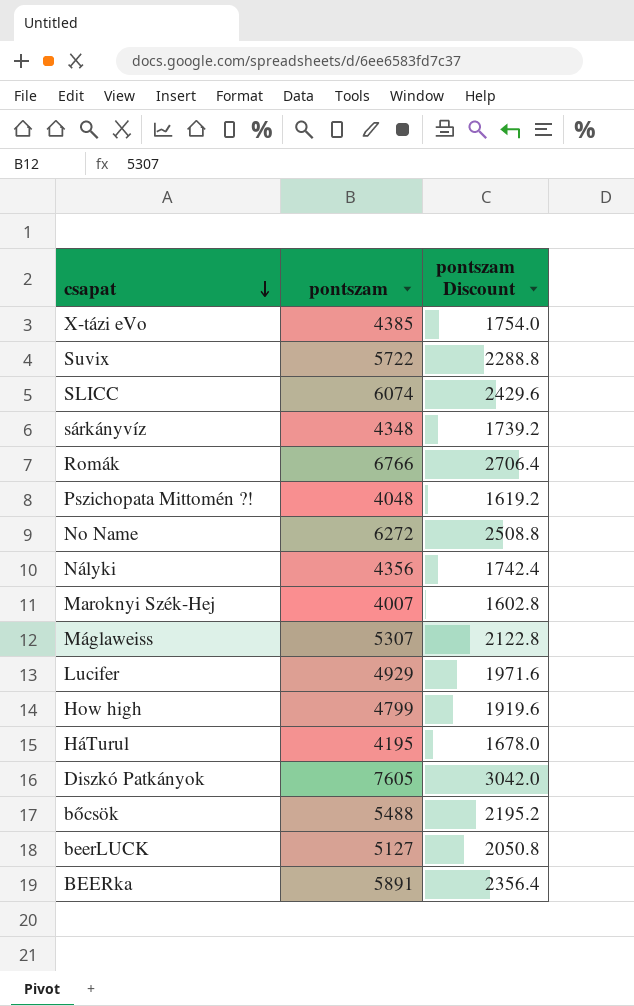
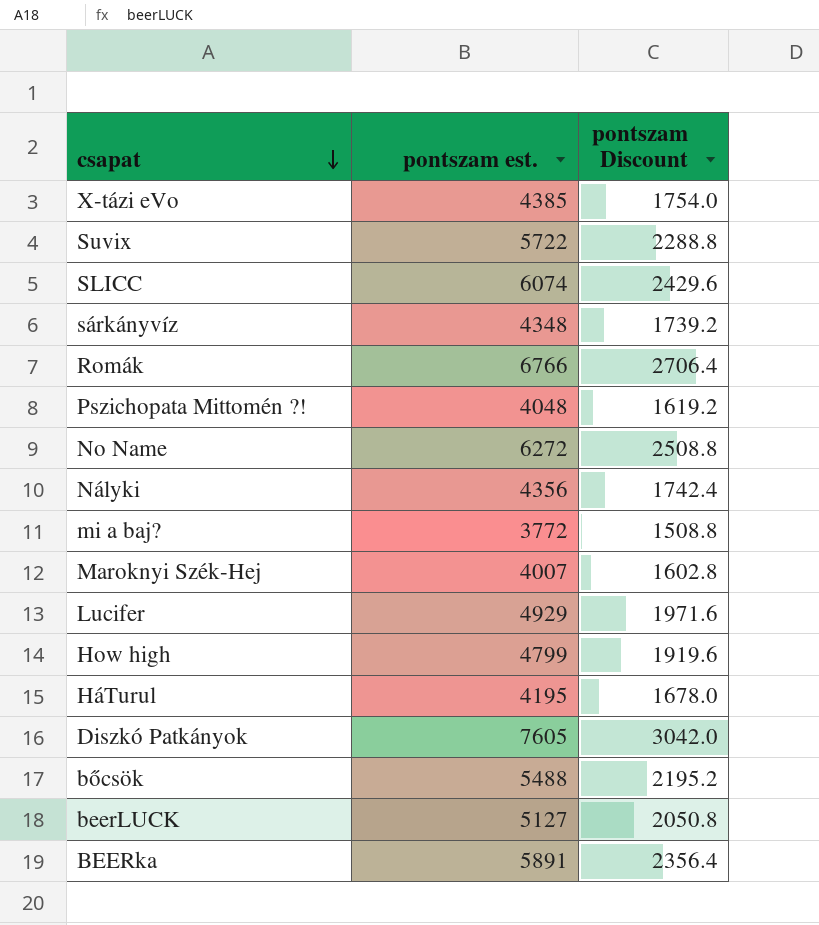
column name: pontszam -> pontszam est.
row Máglaweiss: 5307 | 2122.8 -> none
row mi a baj?: none -> 3772 | 1508.8

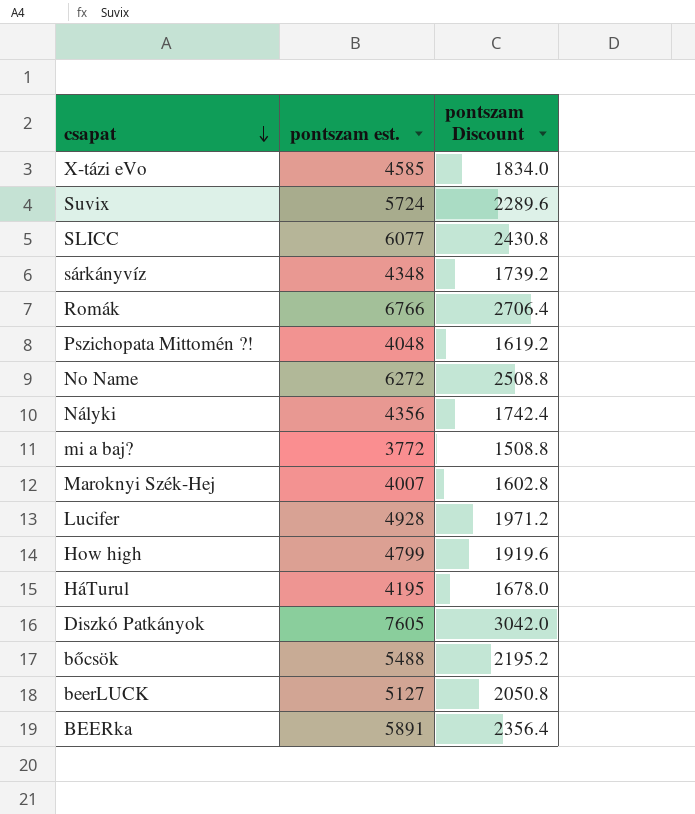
X-tázi eVo | pontszam est.: 4385 -> 4585
X-tázi eVo | pontszam Discount: 1754.0 -> 1834.0
Suvix | pontszam est.: 5722 -> 5724
Suvix | pontszam Discount: 2288.8 -> 2289.6
SLICC | pontszam est.: 6074 -> 6077
SLICC | pontszam Discount: 2429.6 -> 2430.8
Lucifer | pontszam est.: 4929 -> 4928
Lucifer | pontszam Discount: 1971.6 -> 1971.2

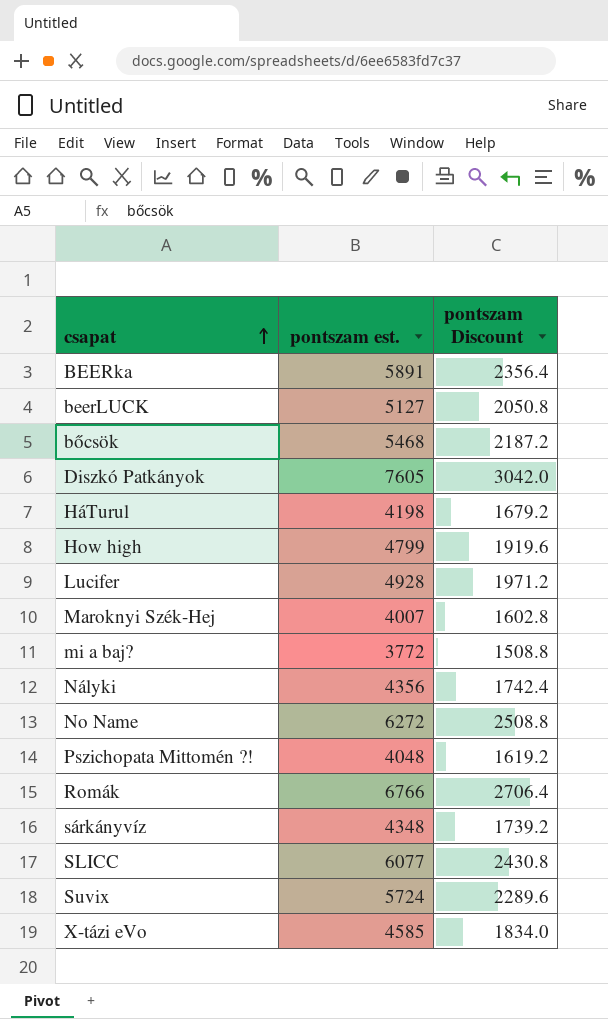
row order: csapat descending -> csapat ascending
bőcsök | pontszam est.: 5488 -> 5468
bőcsök | pontszam Discount: 2195.2 -> 2187.2
HáTurul | pontszam est.: 4195 -> 4198
HáTurul | pontszam Discount: 1678.0 -> 1679.2

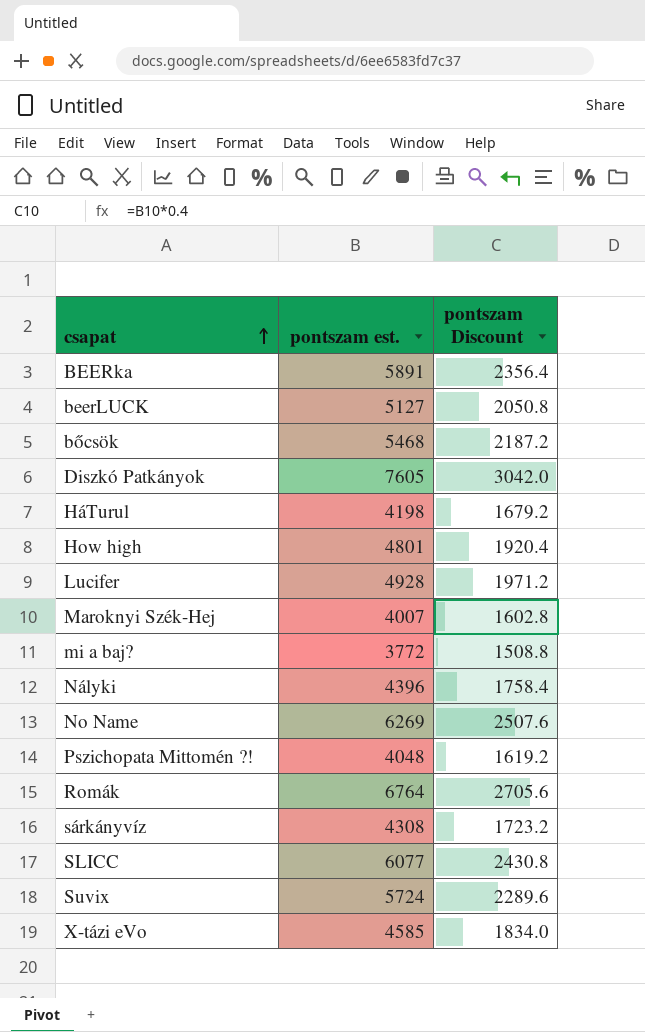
How high | pontszam est.: 4799 -> 4801
How high | pontszam Discount: 1919.6 -> 1920.4
Nályki | pontszam est.: 4356 -> 4396
Nályki | pontszam Discount: 1742.4 -> 1758.4
No Name | pontszam est.: 6272 -> 6269
No Name | pontszam Discount: 2508.8 -> 2507.6
Romák | pontszam est.: 6766 -> 6764
Romák | pontszam Discount: 2706.4 -> 2705.6
sárkányvíz | pontszam est.: 4348 -> 4308
sárkányvíz | pontszam Discount: 1739.2 -> 1723.2

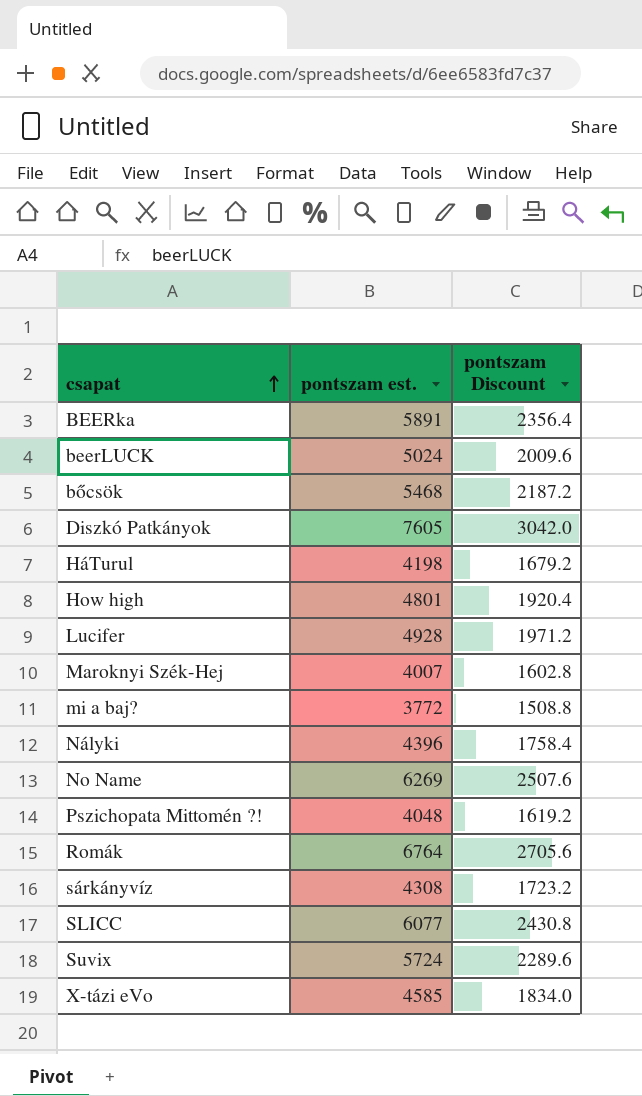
beerLUCK | pontszam est.: 5127 -> 5024
beerLUCK | pontszam Discount: 2050.8 -> 2009.6

